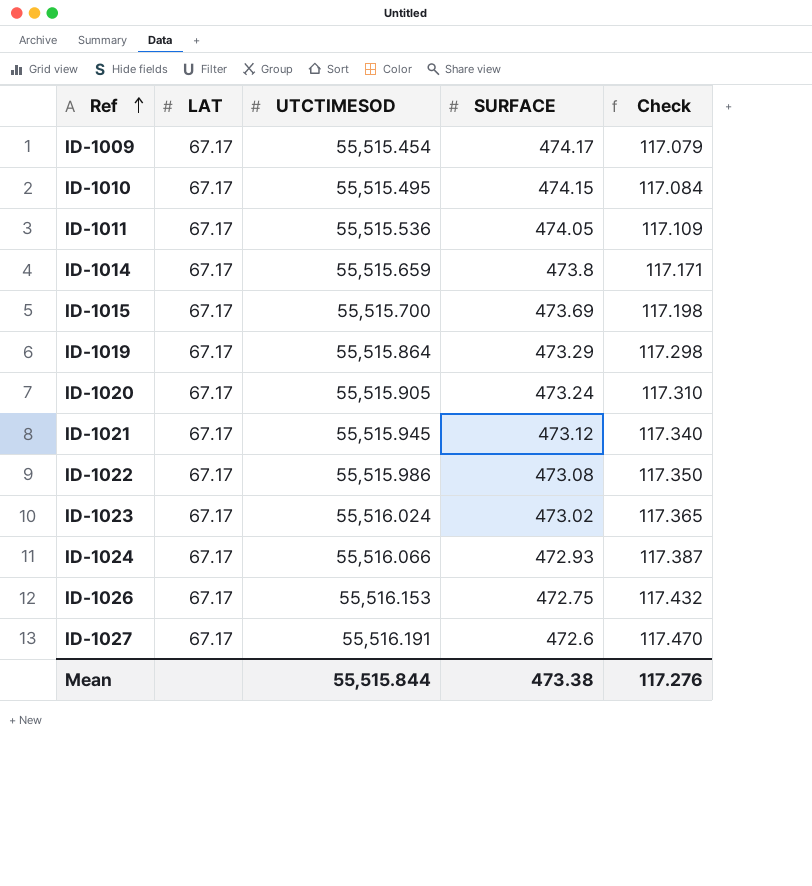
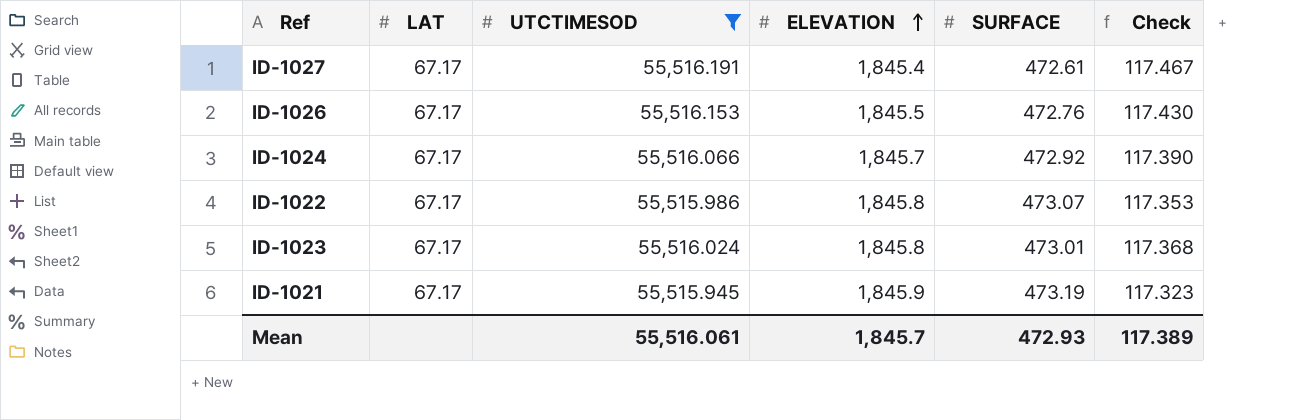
filter: none -> UTCTIMESOD >= 55,515.945
row order: Ref ascending -> ELEVATION ascending
column ELEVATION | position: none -> 4
ID-1027 | SURFACE: 472.6 -> 472.61
ID-1027 | Check: 117.470 -> 117.467
ID-1026 | SURFACE: 472.75 -> 472.76
ID-1026 | Check: 117.432 -> 117.430
ID-1024 | SURFACE: 472.93 -> 472.92
ID-1024 | Check: 117.387 -> 117.390
ID-1022 | SURFACE: 473.08 -> 473.07
ID-1022 | Check: 117.350 -> 117.353
ID-1023 | SURFACE: 473.02 -> 473.01
ID-1023 | Check: 117.365 -> 117.368
ID-1021 | SURFACE: 473.12 -> 473.19
ID-1021 | Check: 117.340 -> 117.323
Mean | UTCTIMESOD: 55,515.844 -> 55,516.061
Mean | SURFACE: 473.38 -> 472.93
Mean | Check: 117.276 -> 117.389

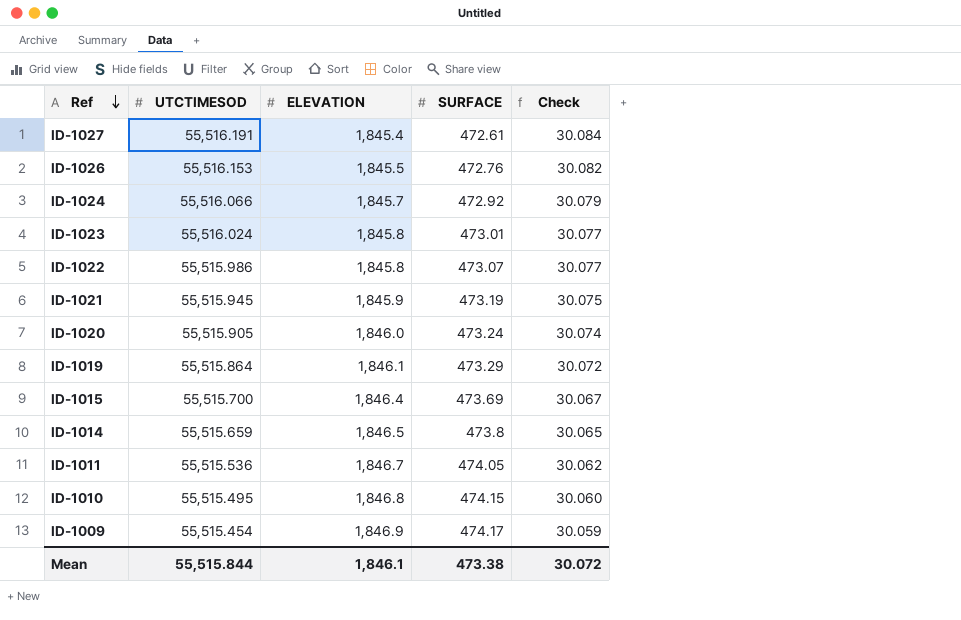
filter: UTCTIMESOD >= 55,515.945 -> none
row order: ELEVATION ascending -> Ref descending
column LAT | position: 2 -> none
column Check | formula: [UTCTIMESOD] / [SURFACE] -> [UTCTIMESOD] / [ELEVATION]
Mean | UTCTIMESOD: 55,516.061 -> 55,515.844
Mean | ELEVATION: 1,845.7 -> 1,846.1
Mean | SURFACE: 472.93 -> 473.38
Mean | Check: 117.389 -> 30.072

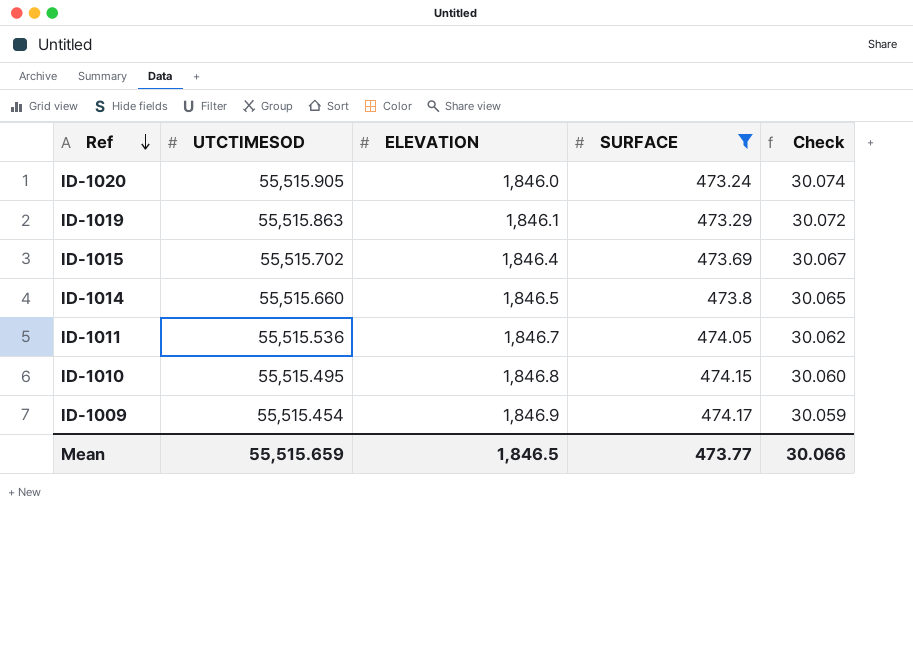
filter: none -> SURFACE >= 473.24
ID-1019 | UTCTIMESOD: 55,515.864 -> 55,515.863
ID-1015 | UTCTIMESOD: 55,515.700 -> 55,515.702
ID-1014 | UTCTIMESOD: 55,515.659 -> 55,515.660
Mean | UTCTIMESOD: 55,515.844 -> 55,515.659
Mean | ELEVATION: 1,846.1 -> 1,846.5
Mean | SURFACE: 473.38 -> 473.77
Mean | Check: 30.072 -> 30.066

